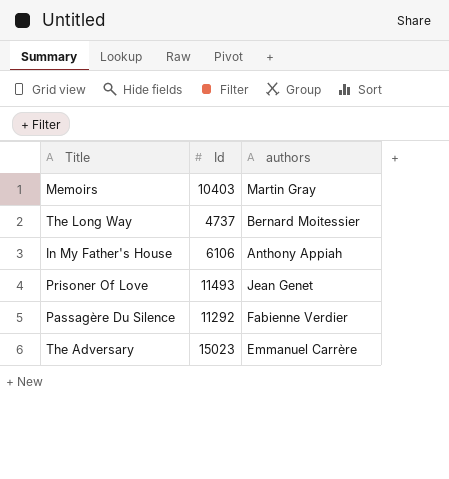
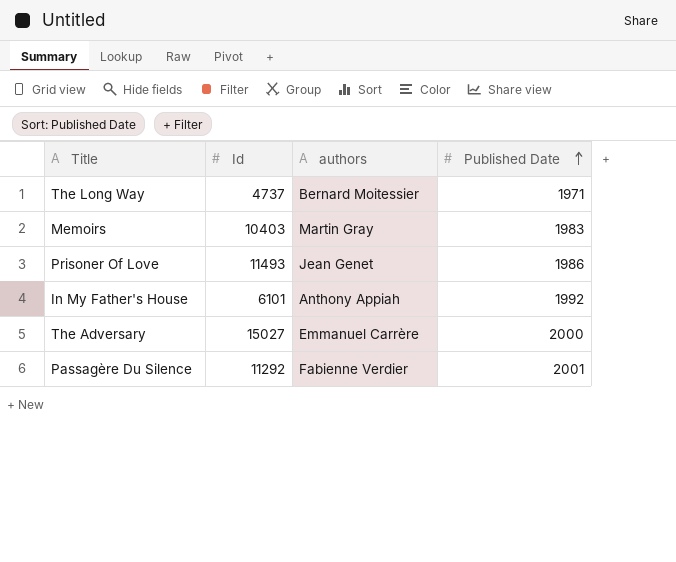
row order: none -> Published Date ascending
column Published Date | position: none -> 4
In My Father's House | Id: 6106 -> 6101
The Adversary | Id: 15023 -> 15027

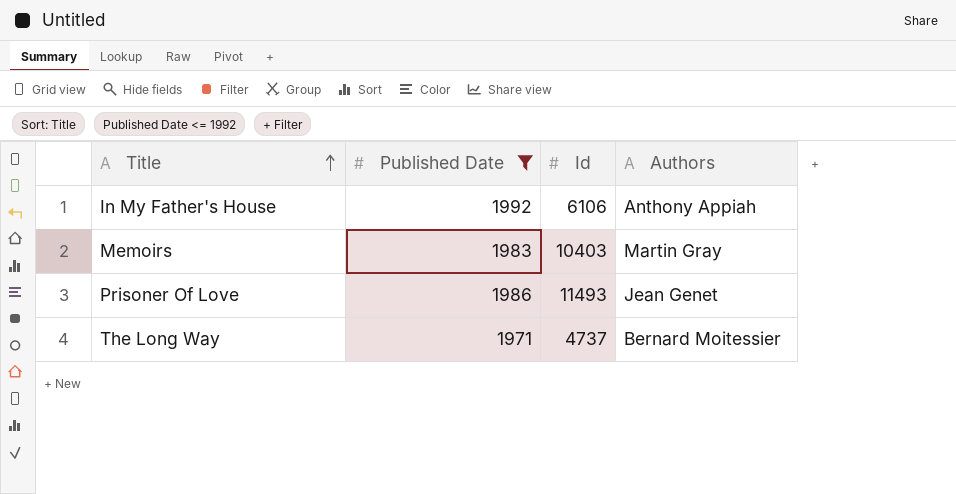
filter: none -> Published Date <= 1992
row order: Published Date ascending -> Title ascending
column Published Date | position: 4 -> 2
column name: authors -> Authors
In My Father's House | Id: 6101 -> 6106

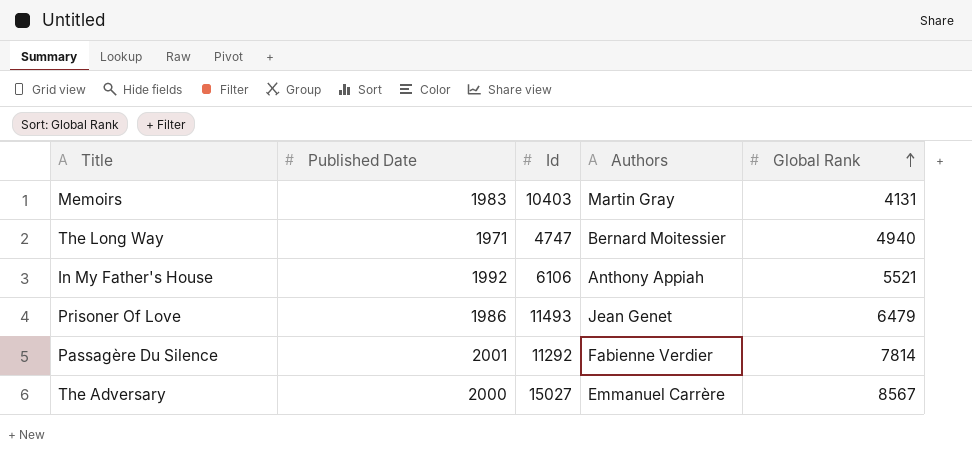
filter: Published Date <= 1992 -> none
row order: Title ascending -> Global Rank ascending
column Global Rank | position: none -> 5
The Long Way | Id: 4737 -> 4747

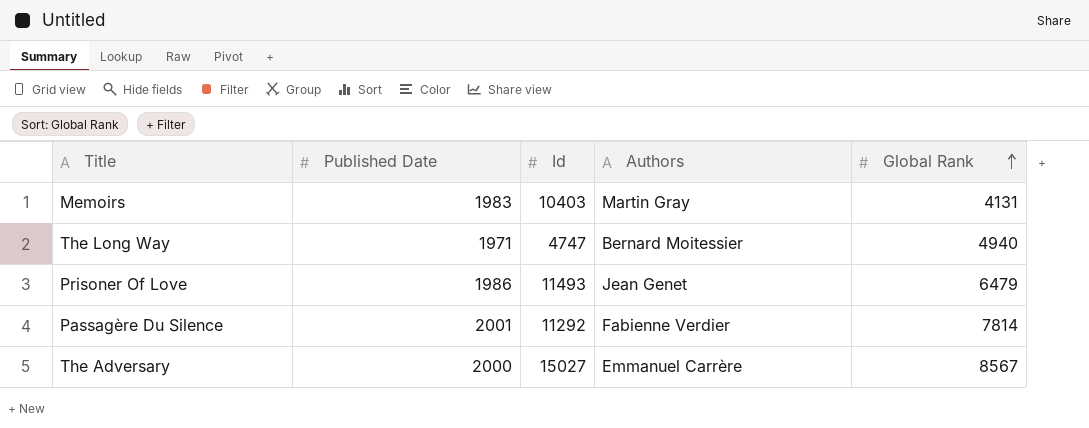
row In My Father's House: 1992 | 6106 | Anthony Appiah | 5521 -> none

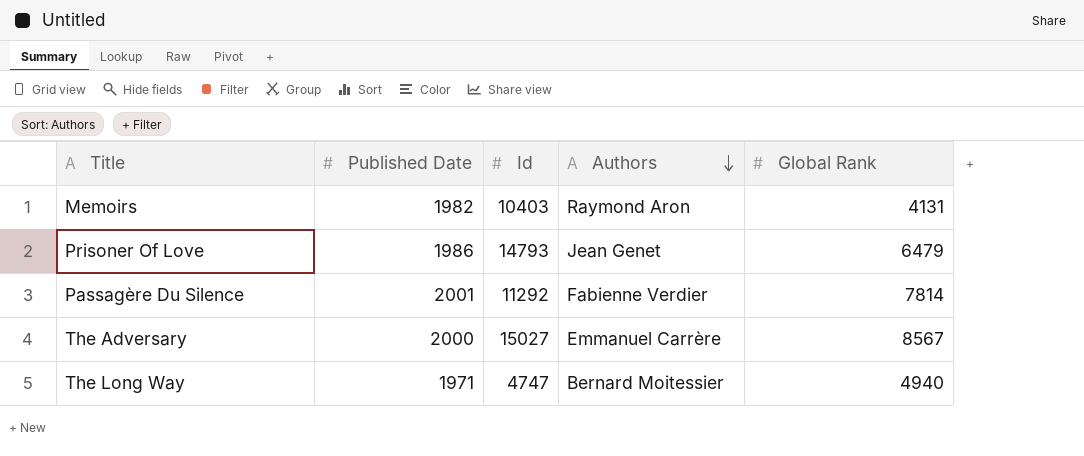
row order: Global Rank ascending -> Authors descending
Memoirs | Published Date: 1983 -> 1982
Memoirs | Authors: Martin Gray -> Raymond Aron
Prisoner Of Love | Id: 11493 -> 14793

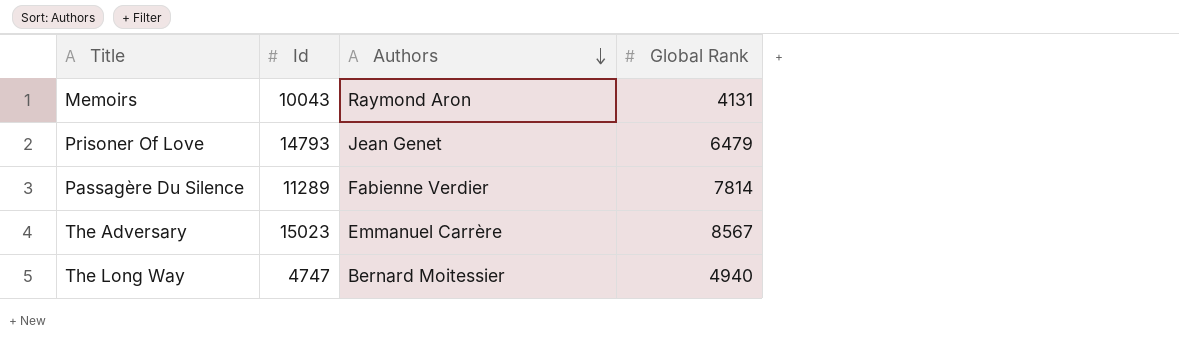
column Published Date | position: 2 -> none
Memoirs | Id: 10403 -> 10043
Passagère Du Silence | Id: 11292 -> 11289
The Adversary | Id: 15027 -> 15023

